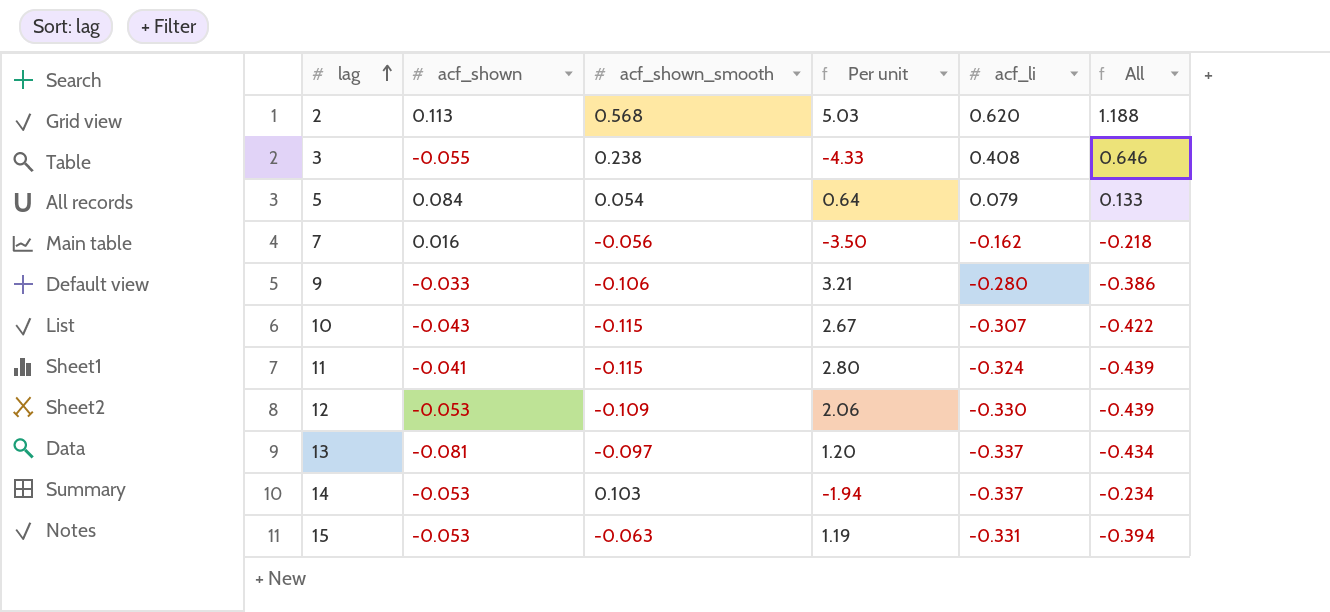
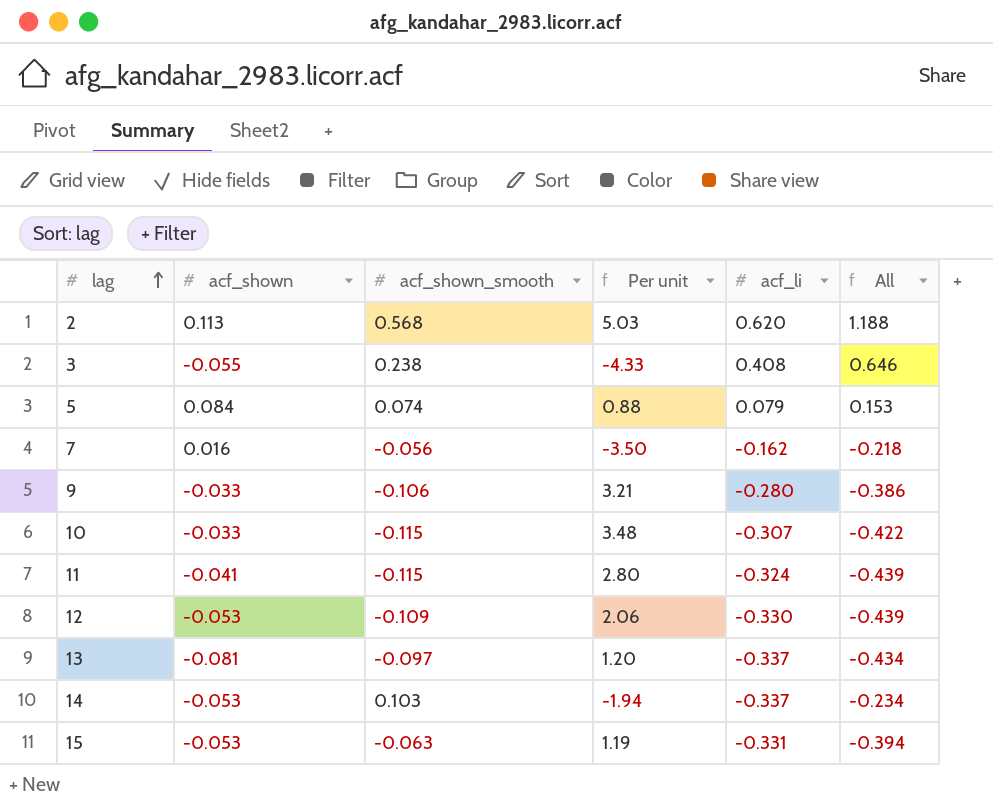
5 | acf_shown_smooth: 0.054 -> 0.074
5 | Per unit: 0.64 -> 0.88
5 | All: 0.133 -> 0.153
10 | acf_shown: -0.043 -> -0.033
10 | Per unit: 2.67 -> 3.48

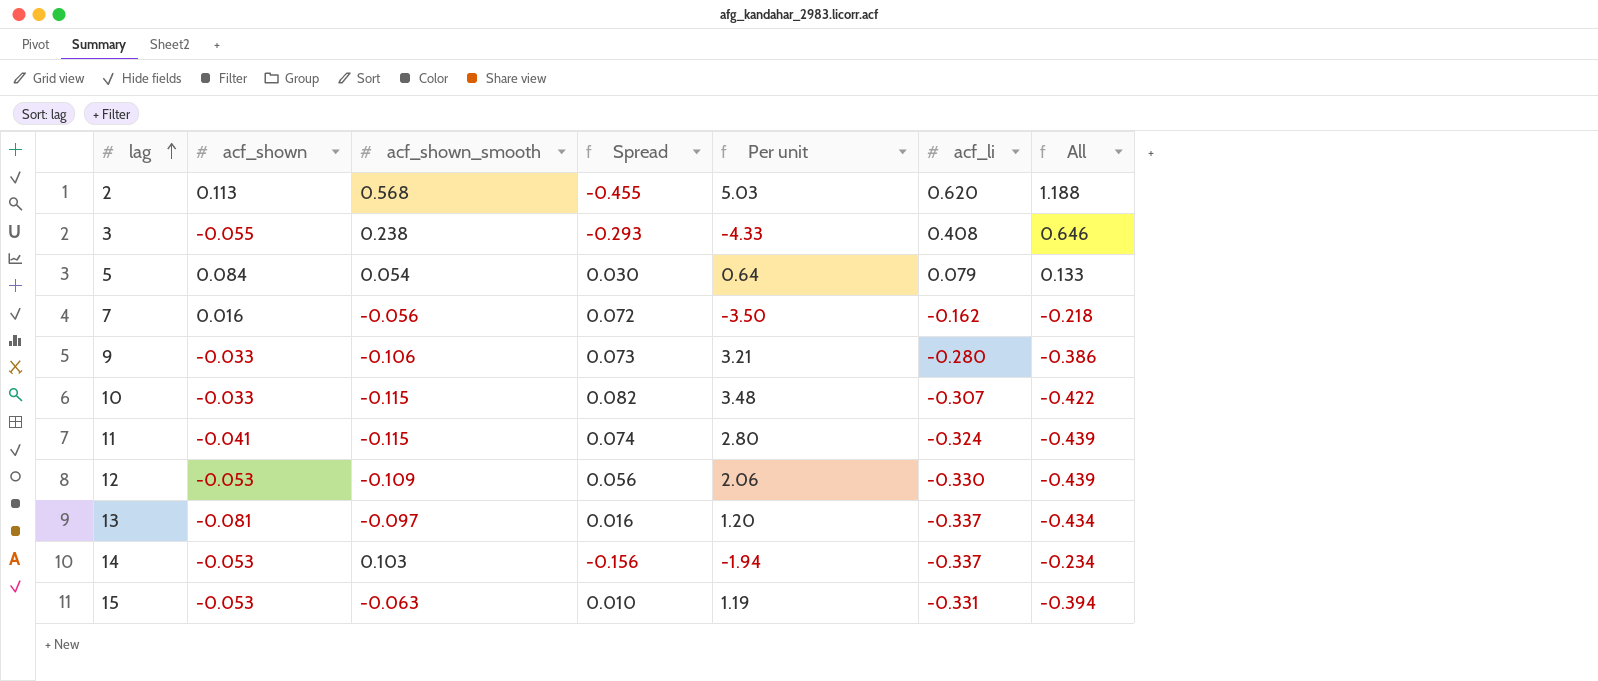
column Spread | formula: none -> [acf_shown] - [acf_shown_smooth]
5 | acf_shown_smooth: 0.074 -> 0.054
5 | Per unit: 0.88 -> 0.64
5 | All: 0.153 -> 0.133

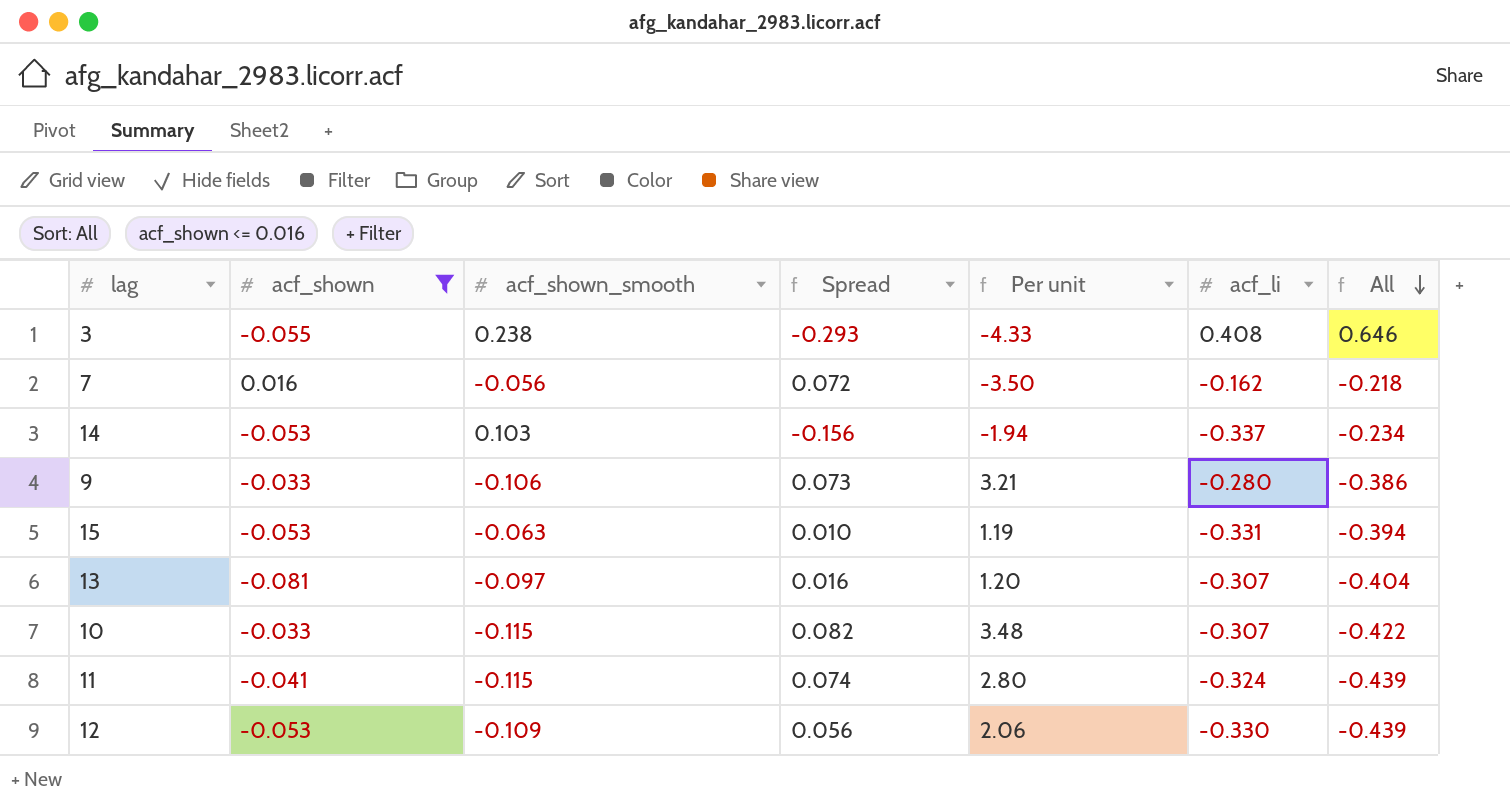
filter: none -> acf_shown <= 0.016
row order: lag ascending -> All descending
13 | acf_li: -0.337 -> -0.307
13 | All: -0.434 -> -0.404

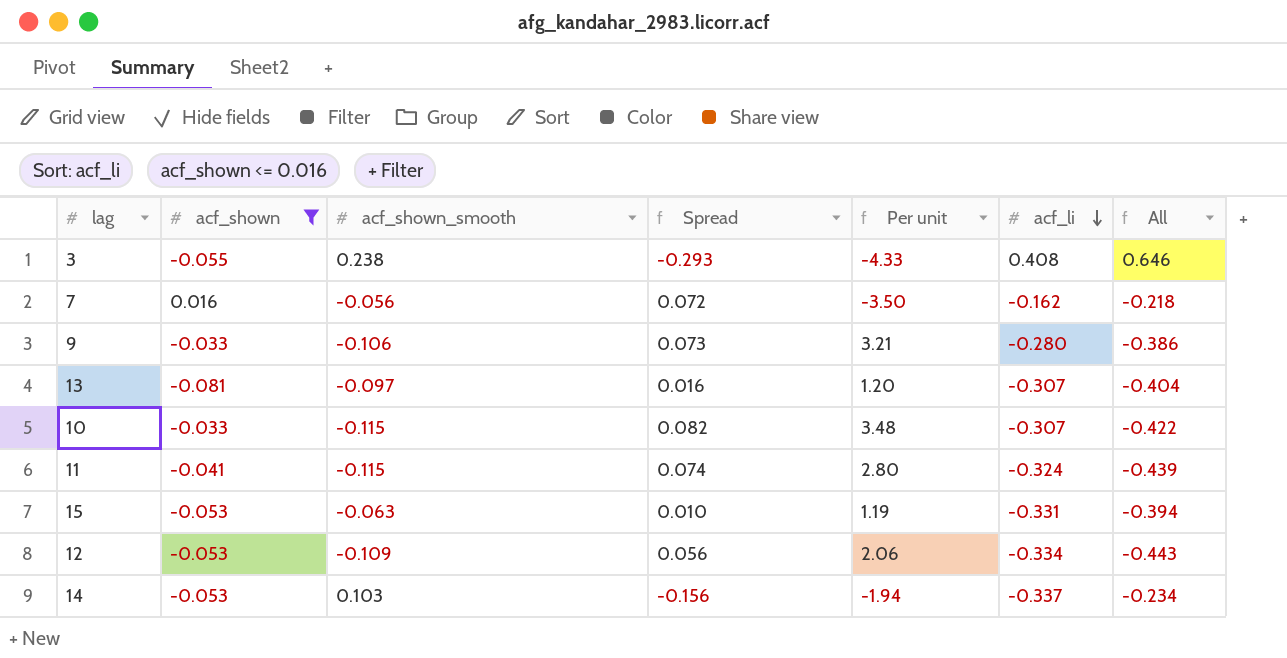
row order: All descending -> acf_li descending
12 | acf_li: -0.330 -> -0.334
12 | All: -0.439 -> -0.443

